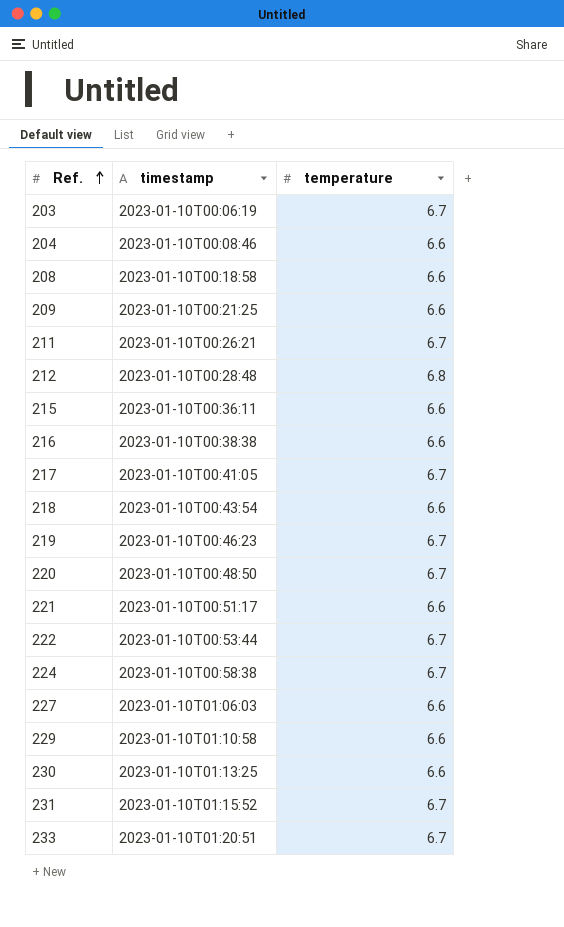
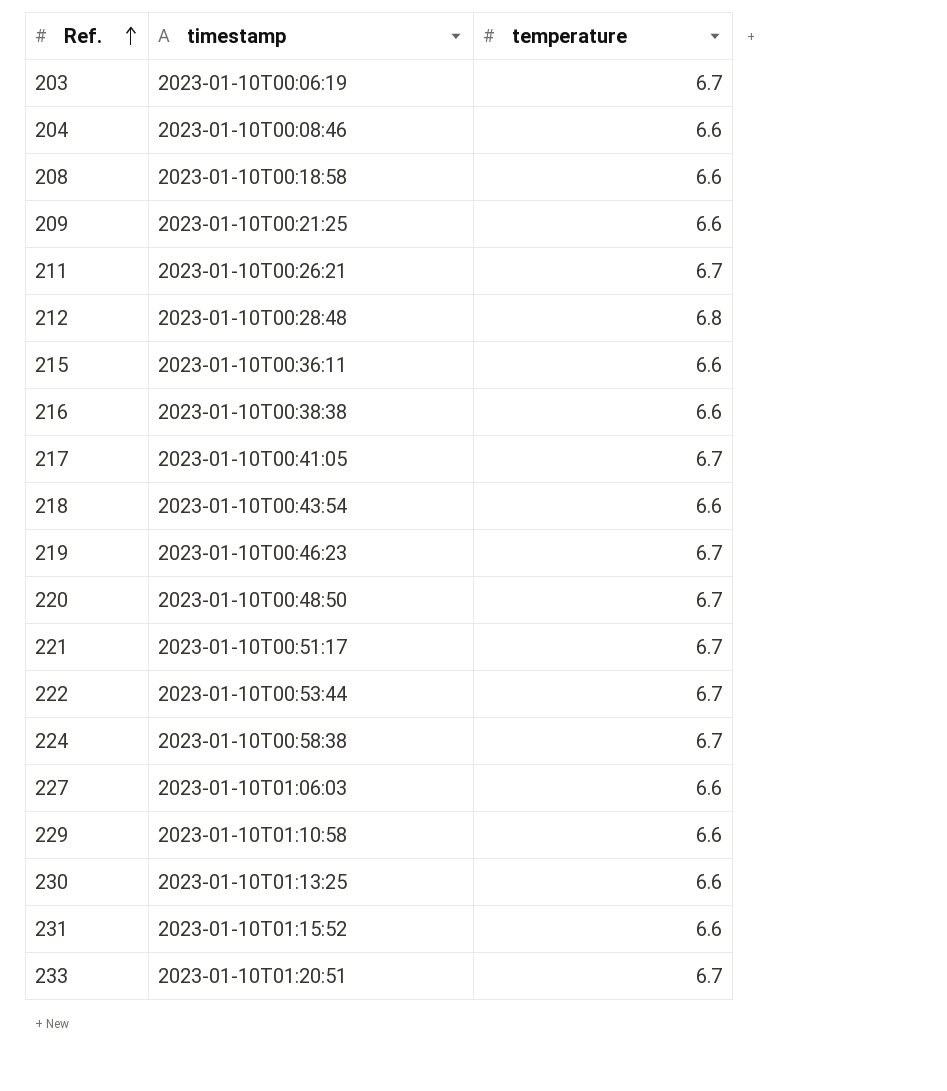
221 | temperature: 6.6 -> 6.7
231 | temperature: 6.7 -> 6.6

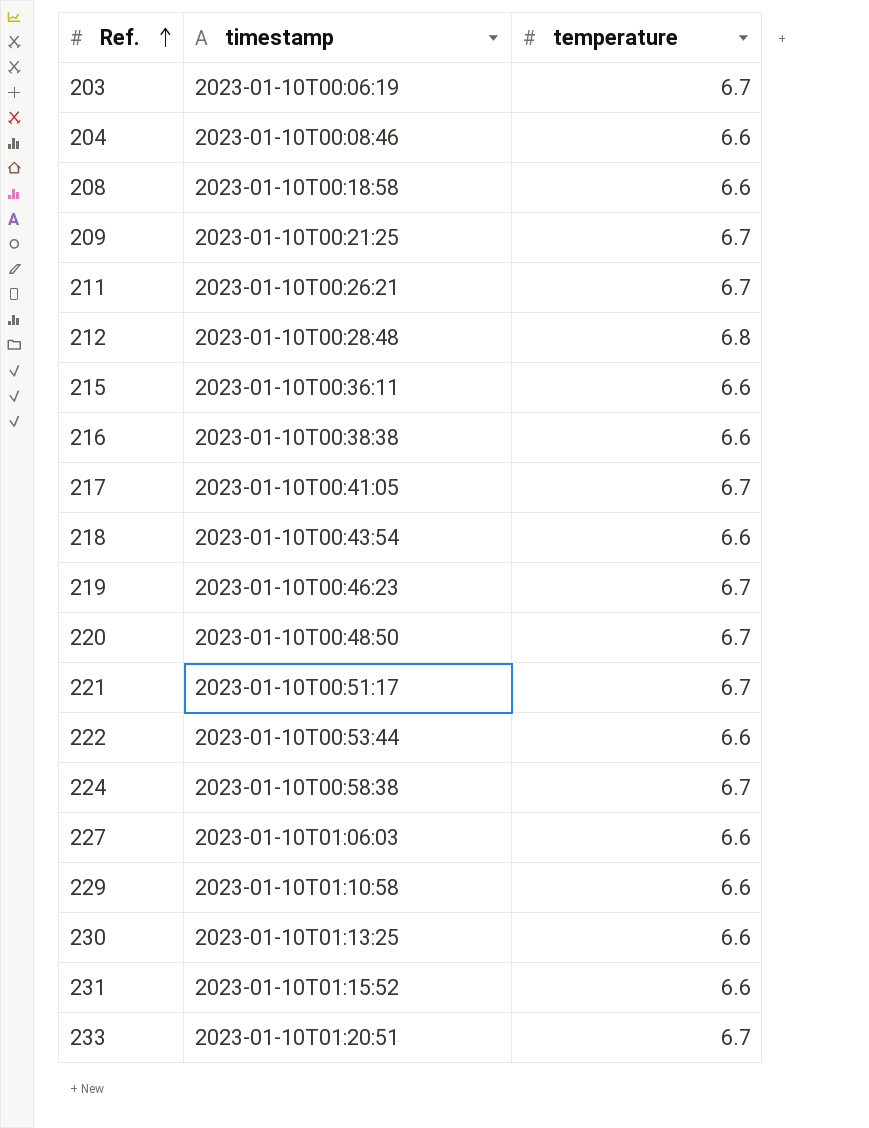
209 | temperature: 6.6 -> 6.7
222 | temperature: 6.7 -> 6.6

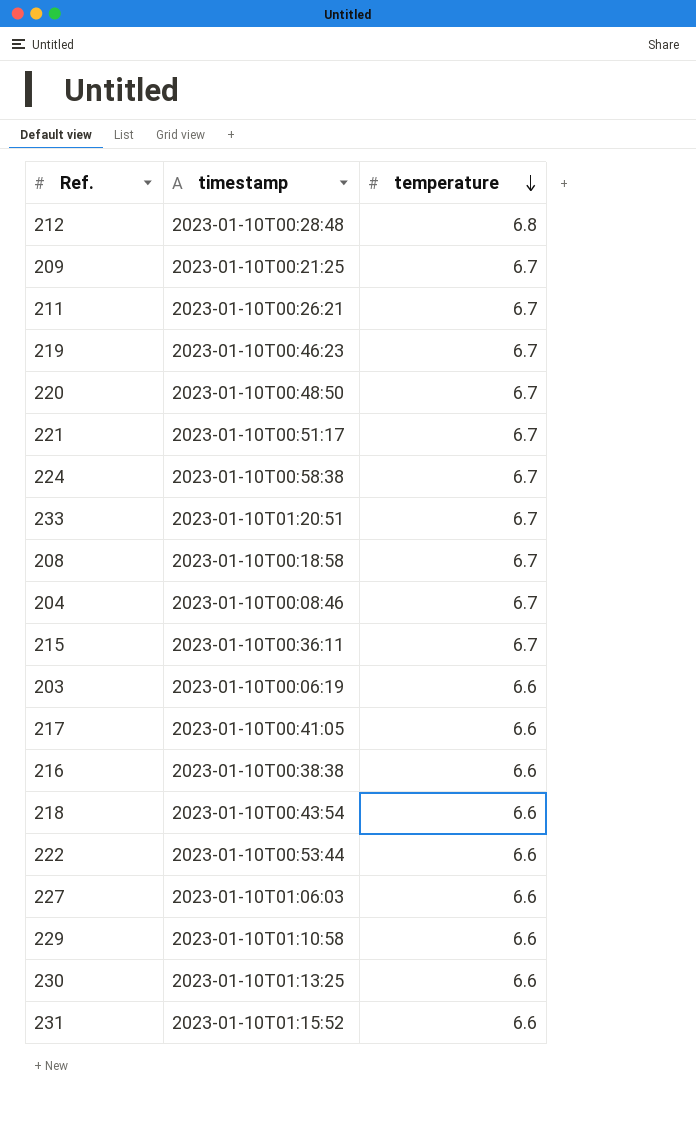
row order: Ref. ascending -> temperature descending
208 | temperature: 6.6 -> 6.7
204 | temperature: 6.6 -> 6.7
215 | temperature: 6.6 -> 6.7
203 | temperature: 6.7 -> 6.6
217 | temperature: 6.7 -> 6.6

